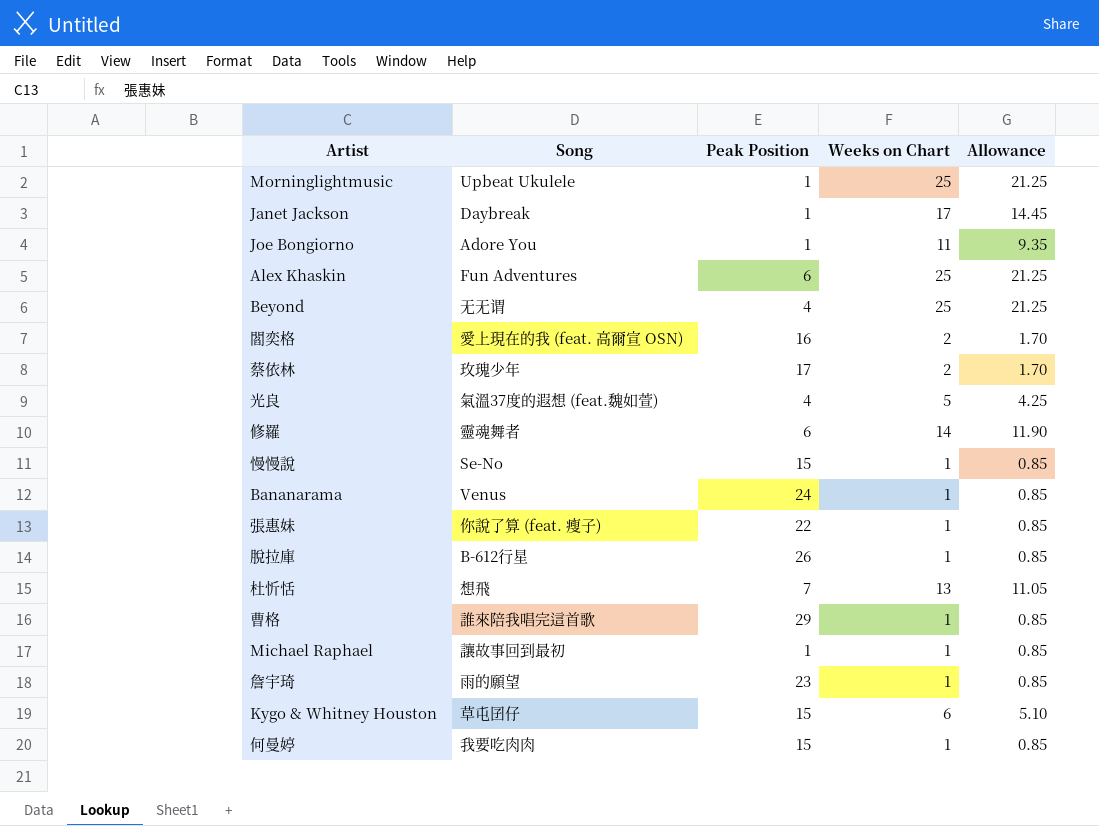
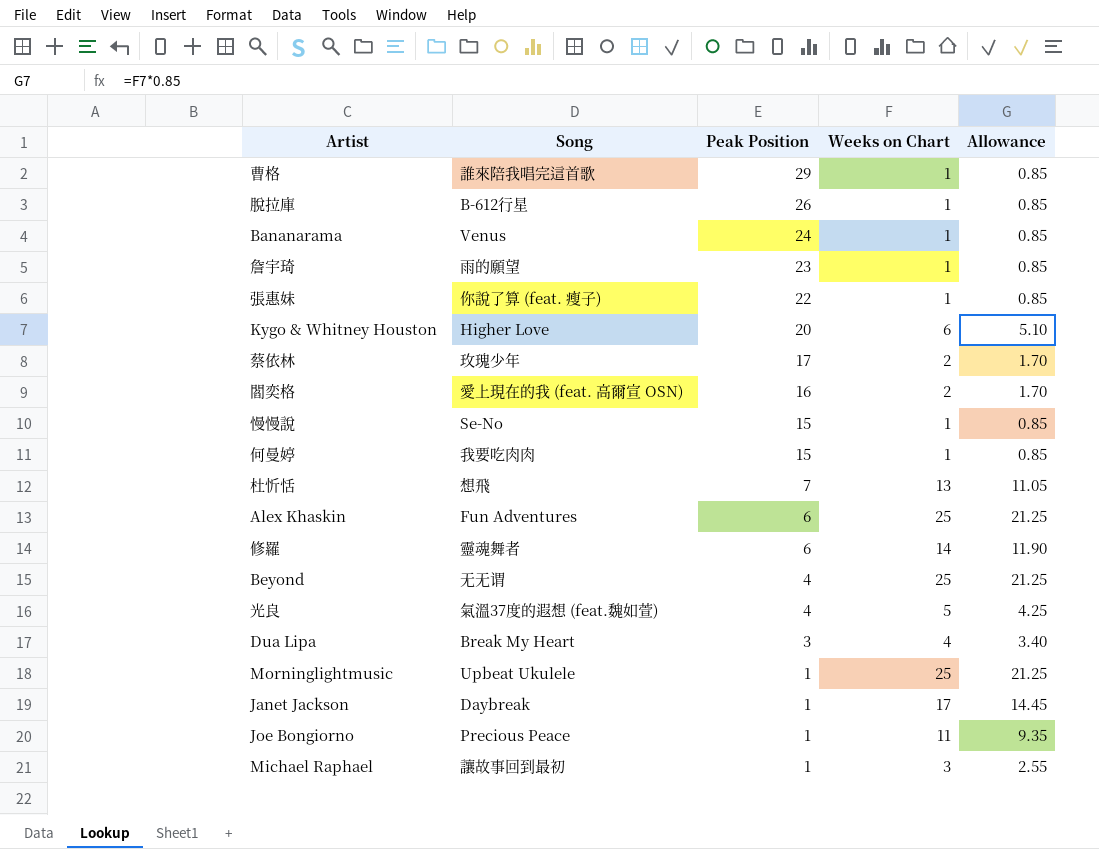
row order: none -> Peak Position descending
Kygo & Whitney Houston | Song: 草屯囝仔 -> Higher Love
Kygo & Whitney Houston | Peak Position: 15 -> 20
row Dua Lipa: none -> Break My Heart | 3 | 4 | 3.40
Joe Bongiorno | Song: Adore You -> Precious Peace
Michael Raphael | Weeks on Chart: 1 -> 3
Michael Raphael | Allowance: 0.85 -> 2.55

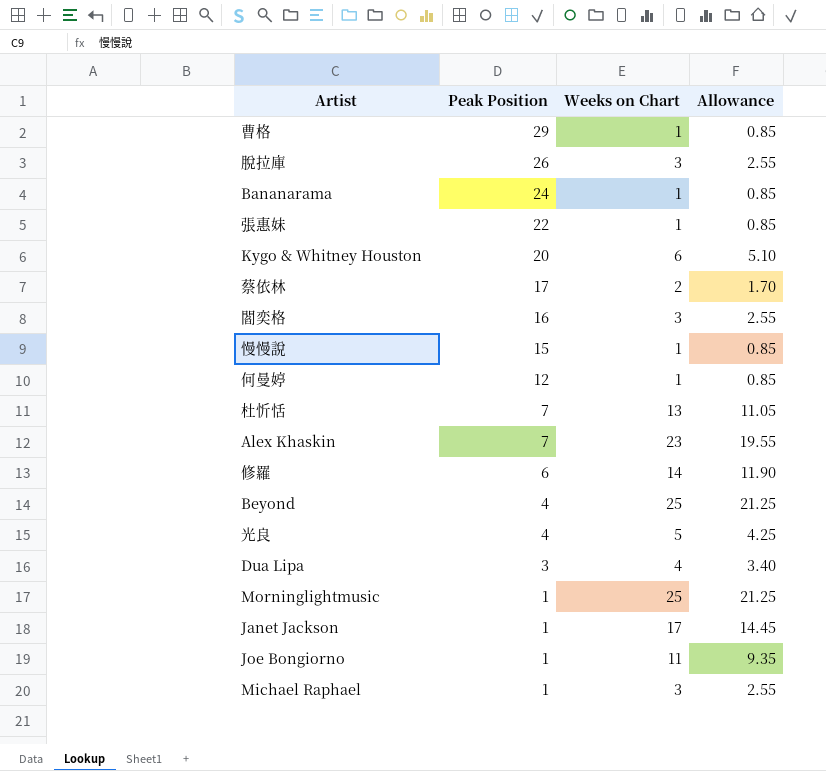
column Song | position: 2 -> none
row 詹宇琦: 雨的願望 | 23 | 1 | 0.85 -> none
脫拉庫 | Weeks on Chart: 1 -> 3
脫拉庫 | Allowance: 0.85 -> 2.55
閻奕格 | Weeks on Chart: 2 -> 3
閻奕格 | Allowance: 1.70 -> 2.55
何曼婷 | Peak Position: 15 -> 12
Alex Khaskin | Peak Position: 6 -> 7
Alex Khaskin | Weeks on Chart: 25 -> 23
Alex Khaskin | Allowance: 21.25 -> 19.55

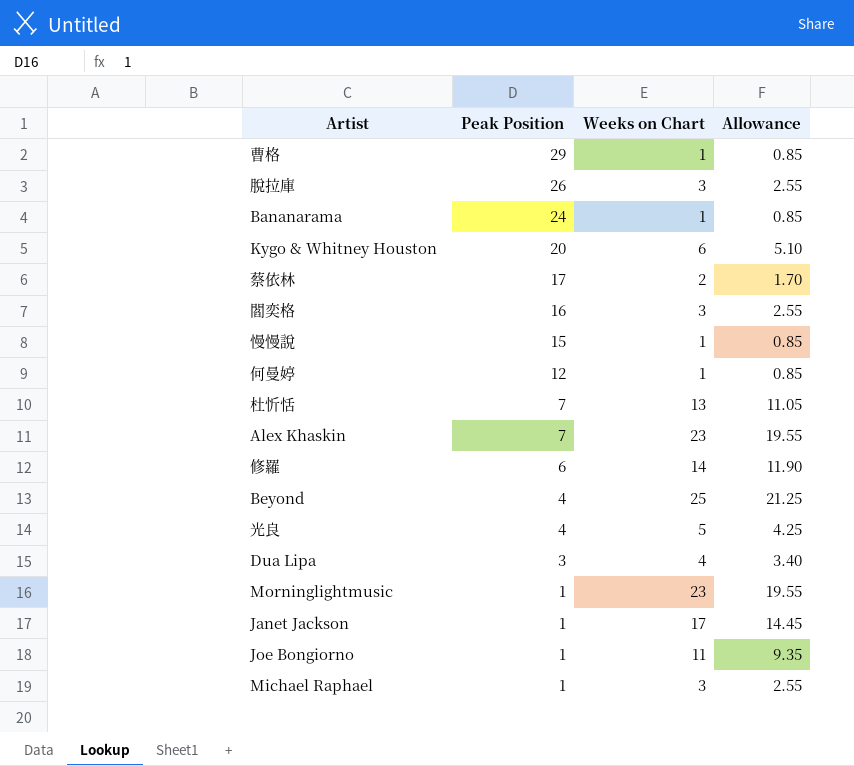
row 張惠妹: 22 | 1 | 0.85 -> none
Morninglightmusic | Weeks on Chart: 25 -> 23
Morninglightmusic | Allowance: 21.25 -> 19.55

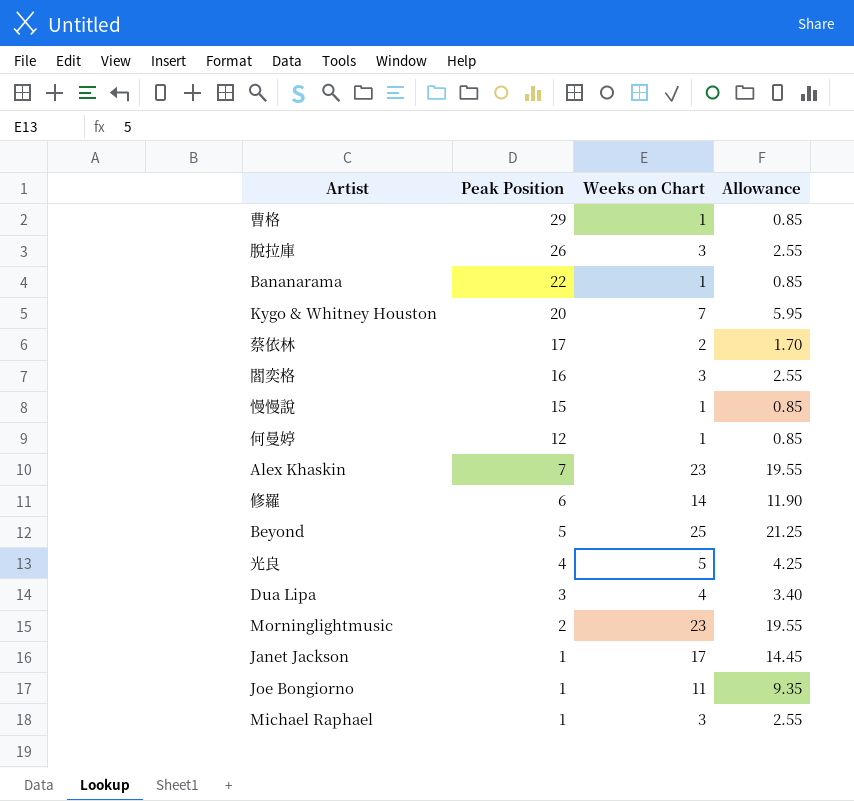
row 杜忻恬: 7 | 13 | 11.05 -> none
Bananarama | Peak Position: 24 -> 22
Kygo & Whitney Houston | Weeks on Chart: 6 -> 7
Kygo & Whitney Houston | Allowance: 5.10 -> 5.95
Beyond | Peak Position: 4 -> 5
Morninglightmusic | Peak Position: 1 -> 2

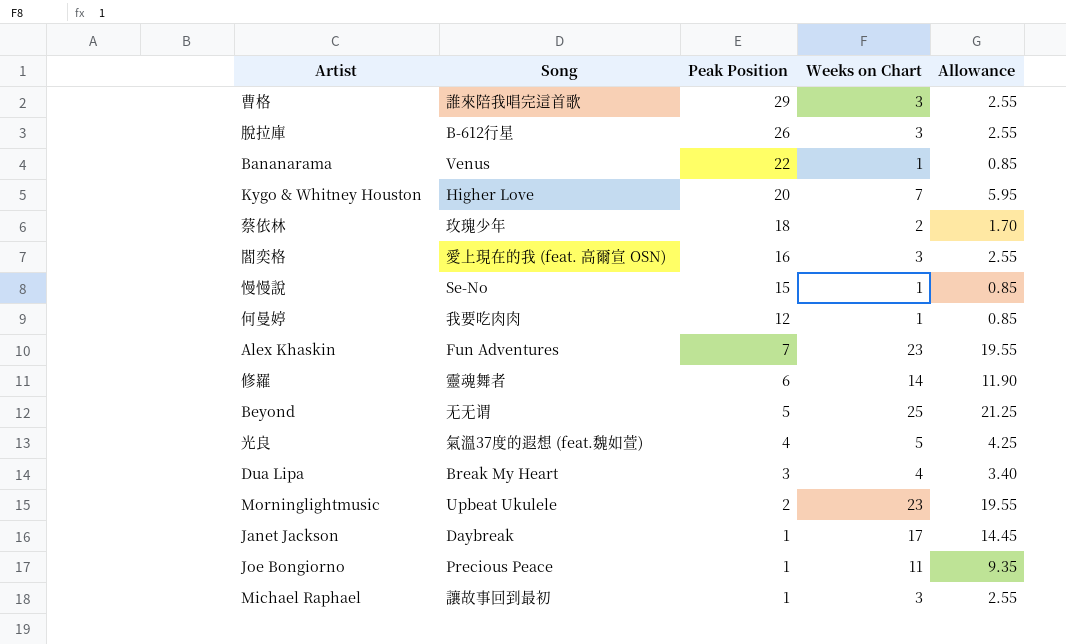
column Song | position: none -> 2
曹格 | Weeks on Chart: 1 -> 3
曹格 | Allowance: 0.85 -> 2.55
蔡依林 | Peak Position: 17 -> 18

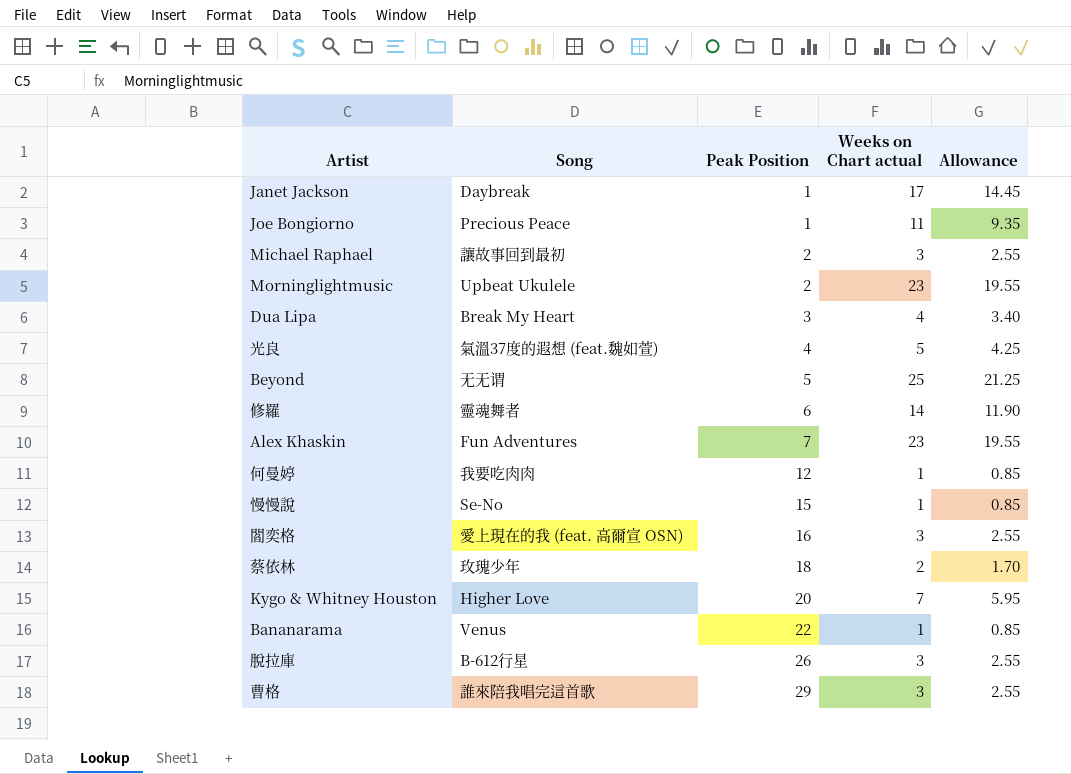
row order: Peak Position descending -> Peak Position ascending
column name: Weeks on Chart -> Weeks on Chart actual
Michael Raphael | Peak Position: 1 -> 2

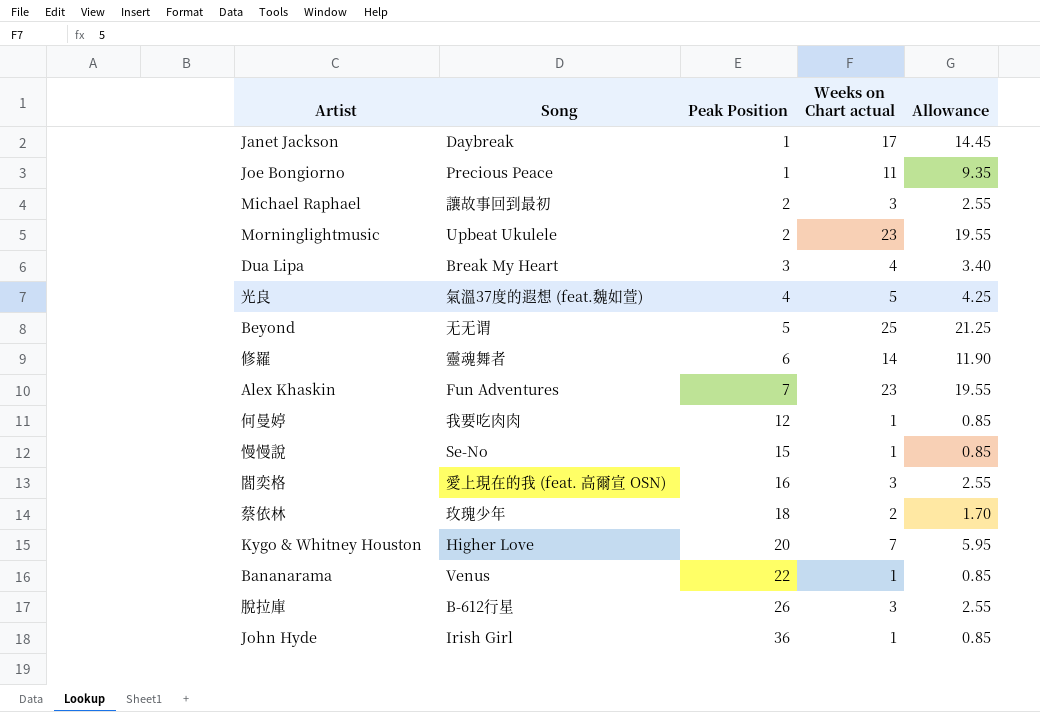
row 曹格: 誰來陪我唱完這首歌 | 29 | 3 | 2.55 -> none
row John Hyde: none -> Irish Girl | 36 | 1 | 0.85

